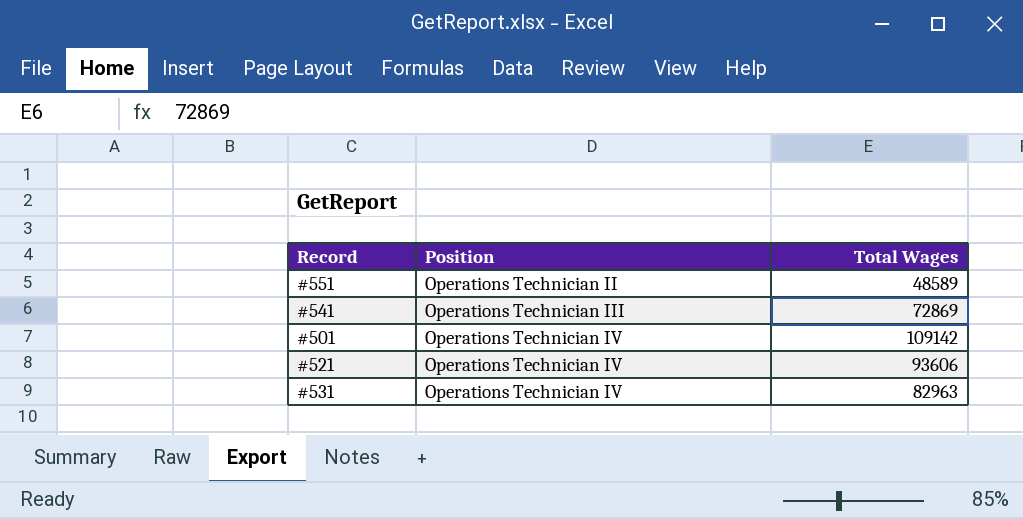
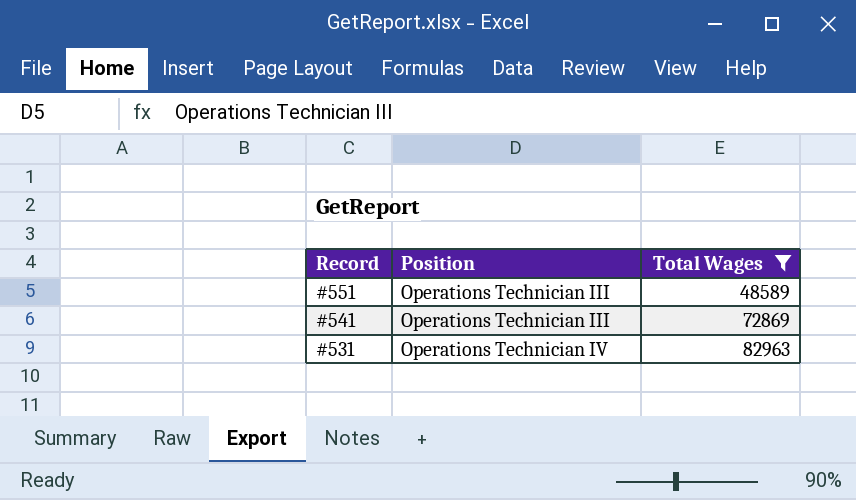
filter: none -> Total Wages <= 82963
#551 | Position: Operations Technician II -> Operations Technician III

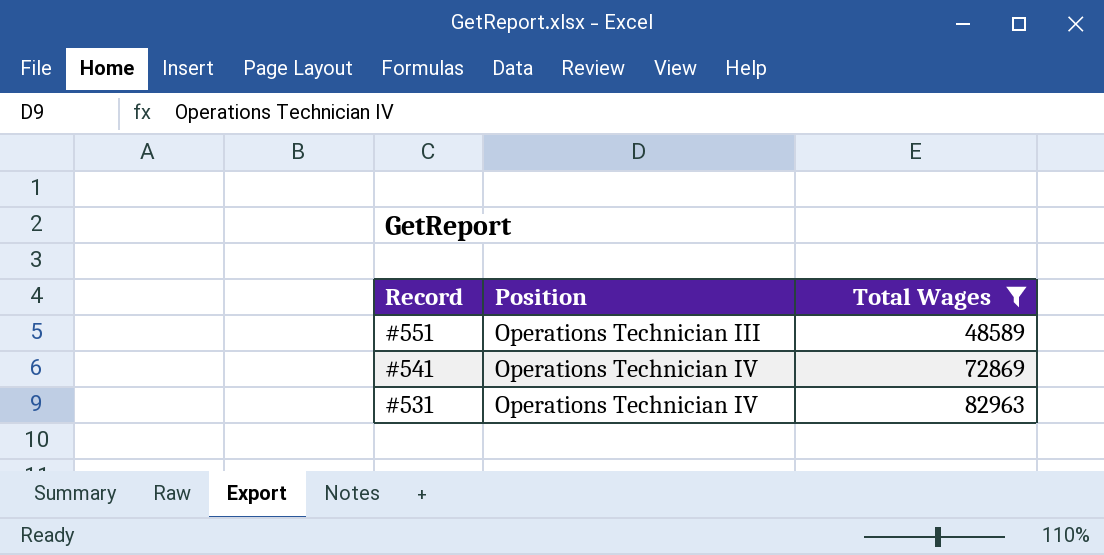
#541 | Position: Operations Technician III -> Operations Technician IV

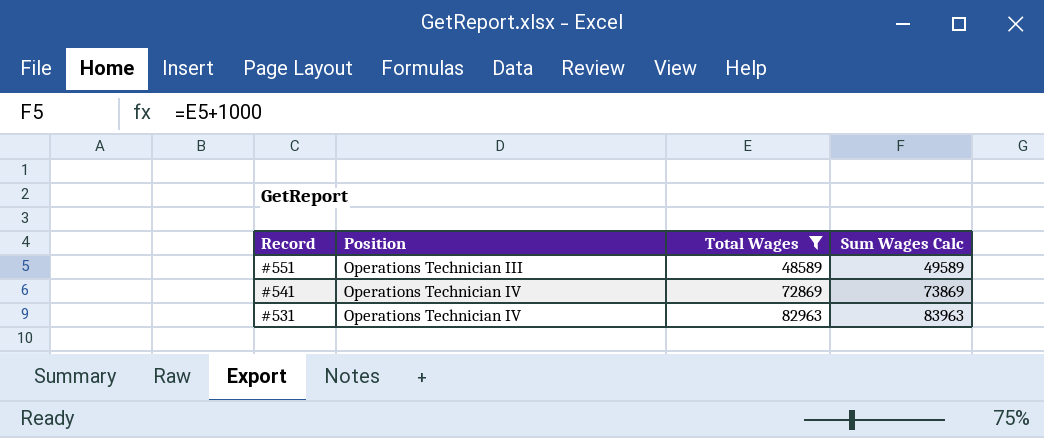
column Sum Wages Calc | formula: none -> [Total Wages] + 1000

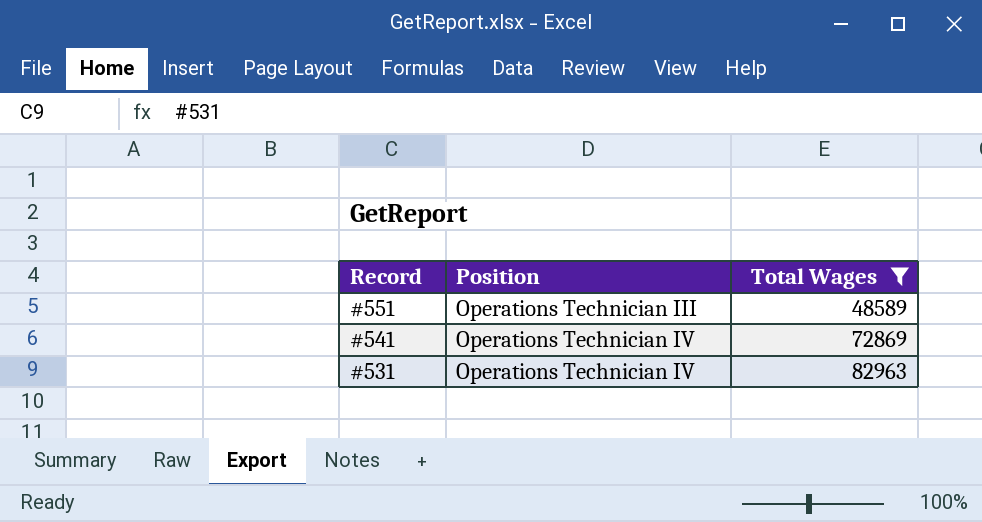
column Sum Wages Calc | formula: [Total Wages] + 1000 -> none

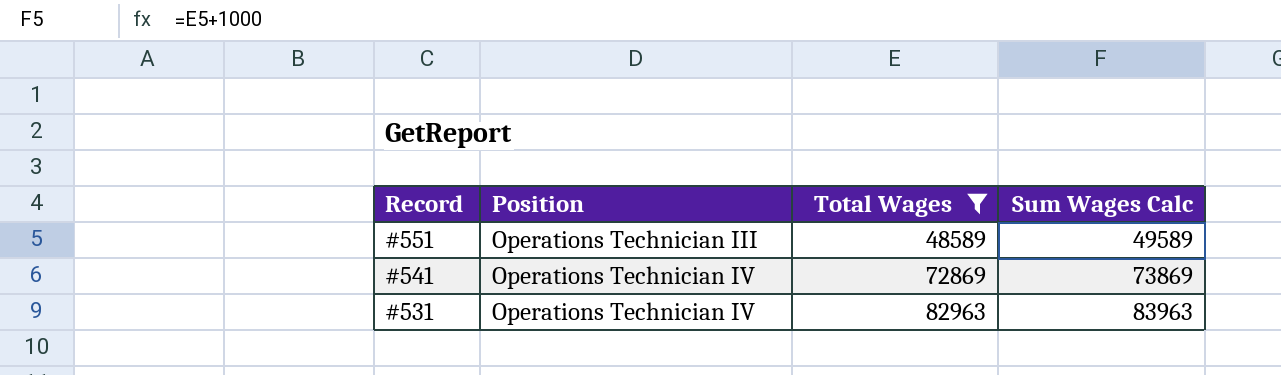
column Sum Wages Calc | formula: none -> [Total Wages] + 1000

